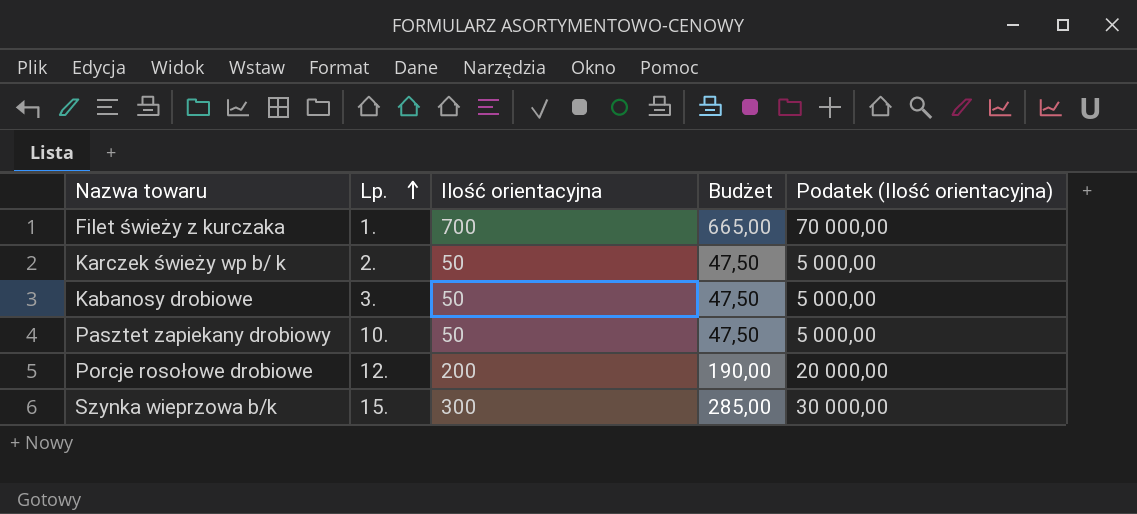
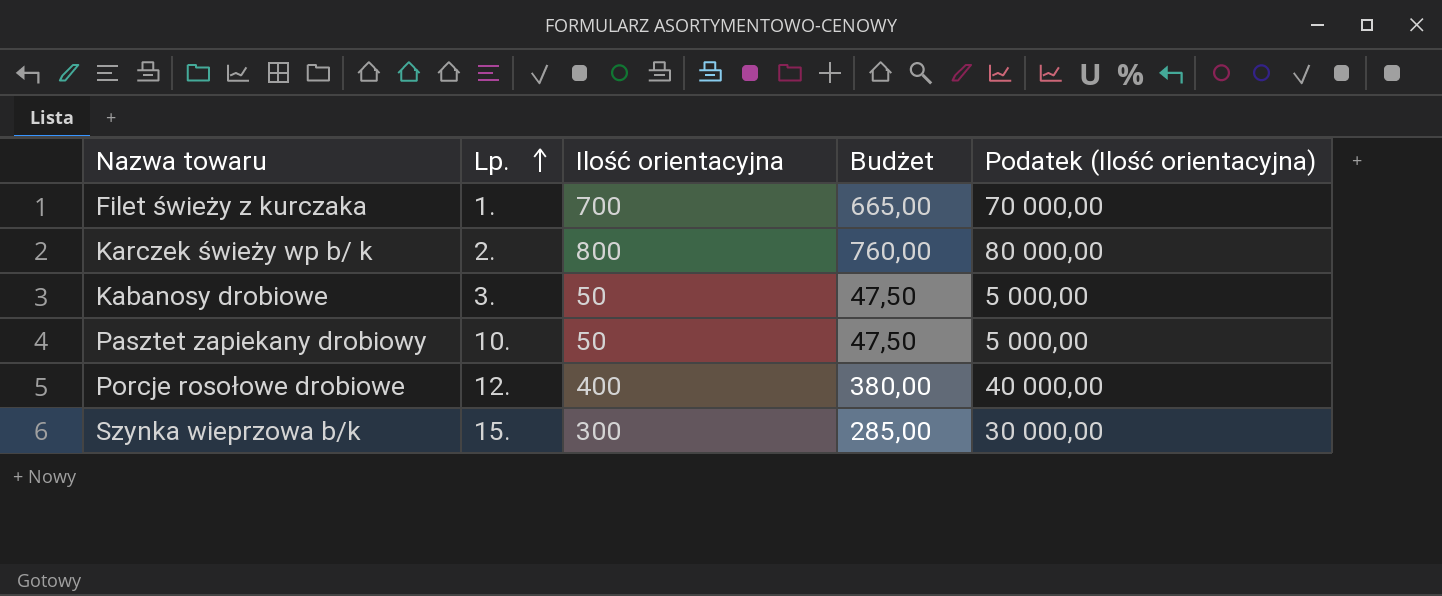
Karczek świeży wp b/ k | Ilość orientacyjna: 50 -> 800
Karczek świeży wp b/ k | Budżet: 47,50 -> 760,00
Karczek świeży wp b/ k | Podatek (Ilość orientacyjna): 5 000,00 -> 80 000,00
Porcje rosołowe drobiowe | Ilość orientacyjna: 200 -> 400
Porcje rosołowe drobiowe | Budżet: 190,00 -> 380,00
Porcje rosołowe drobiowe | Podatek (Ilość orientacyjna): 20 000,00 -> 40 000,00

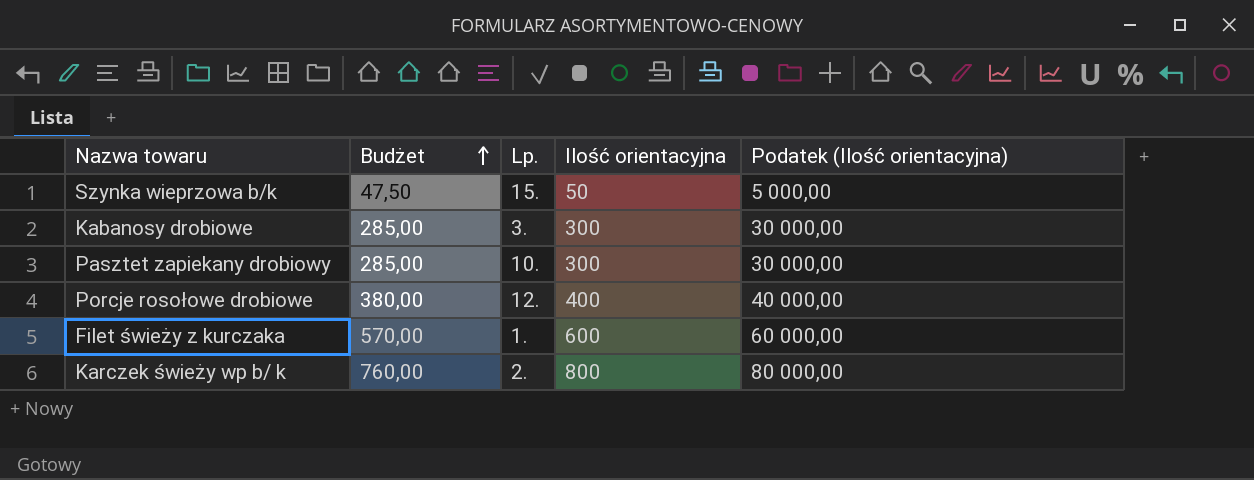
row order: Lp. ascending -> Budżet ascending
column Budżet | position: 4 -> 2
Szynka wieprzowa b/k | Budżet: 285,00 -> 47,50
Szynka wieprzowa b/k | Ilość orientacyjna: 300 -> 50
Szynka wieprzowa b/k | Podatek (Ilość orientacyjna): 30 000,00 -> 5 000,00
Kabanosy drobiowe | Budżet: 47,50 -> 285,00
Kabanosy drobiowe | Ilość orientacyjna: 50 -> 300
Kabanosy drobiowe | Podatek (Ilość orientacyjna): 5 000,00 -> 30 000,00
Pasztet zapiekany drobiowy | Budżet: 47,50 -> 285,00
Pasztet zapiekany drobiowy | Ilość orientacyjna: 50 -> 300
Pasztet zapiekany drobiowy | Podatek (Ilość orientacyjna): 5 000,00 -> 30 000,00
Filet świeży z kurczaka | Budżet: 665,00 -> 570,00
Filet świeży z kurczaka | Ilość orientacyjna: 700 -> 600
Filet świeży z kurczaka | Podatek (Ilość orientacyjna): 70 000,00 -> 60 000,00

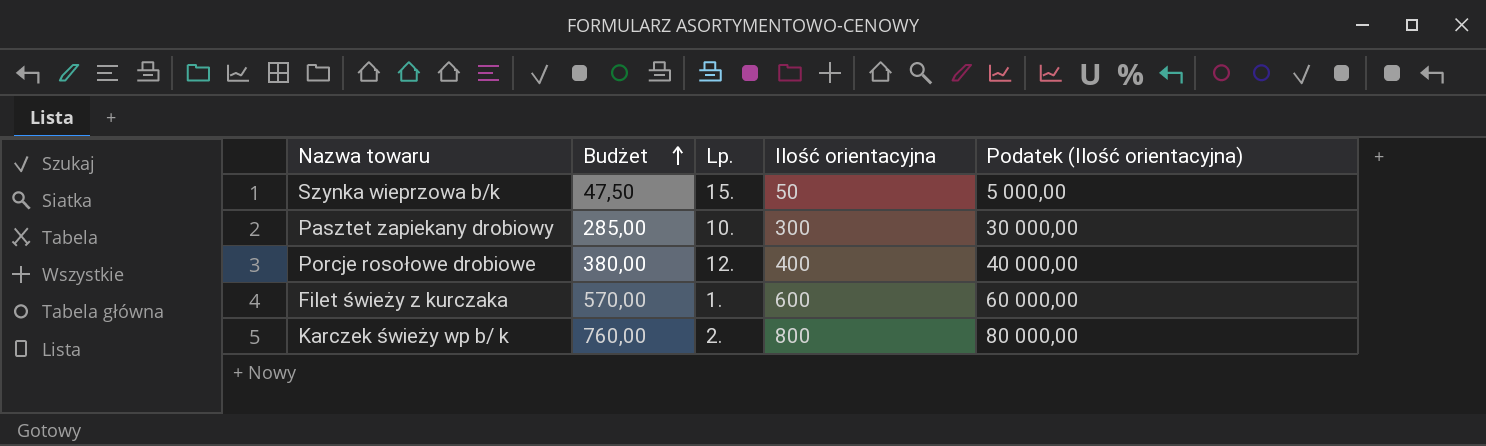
row Kabanosy drobiowe: 285,00 | 3. | 300 | 30 000,00 -> none

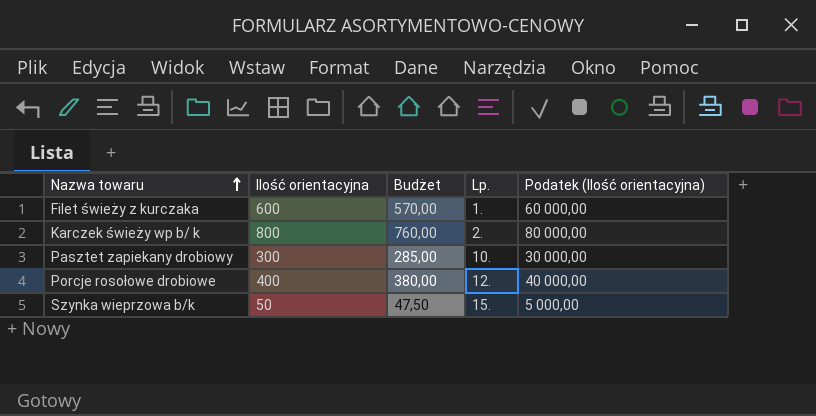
row order: Budżet ascending -> Nazwa towaru ascending
column Ilość orientacyjna | position: 4 -> 2

